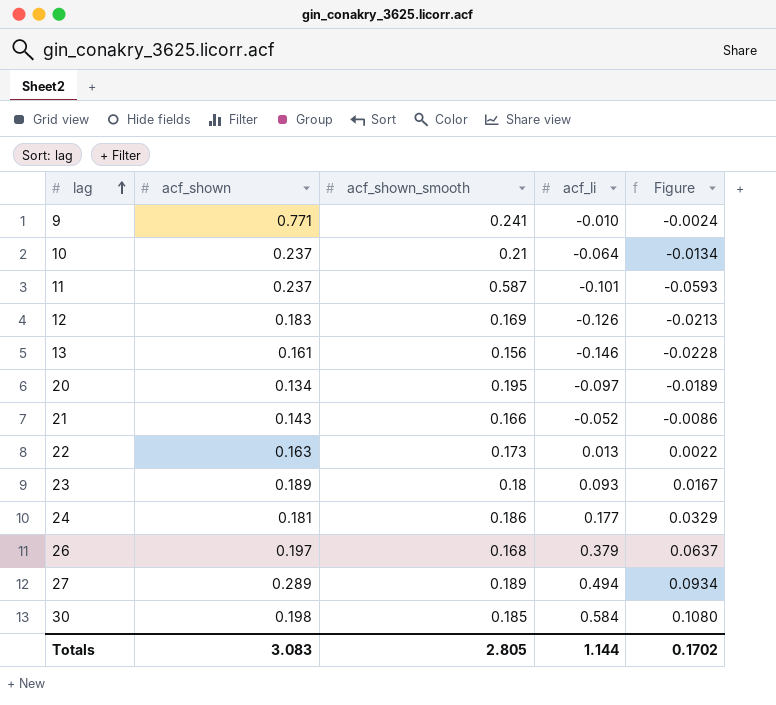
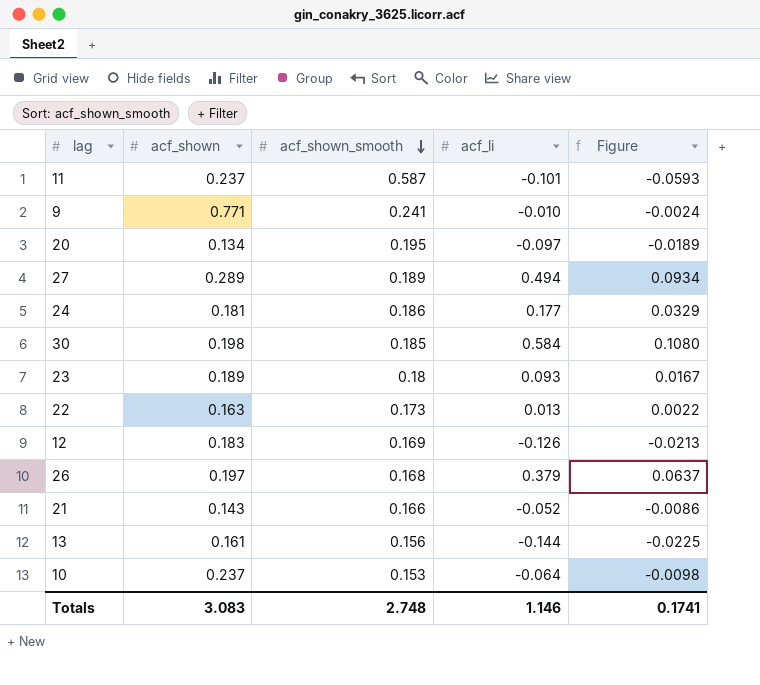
row order: lag ascending -> acf_shown_smooth descending
13 | acf_li: -0.146 -> -0.144
13 | Figure: -0.0228 -> -0.0225
10 | acf_shown_smooth: 0.21 -> 0.153
10 | Figure: -0.0134 -> -0.0098
Totals | acf_shown_smooth: 2.805 -> 2.748
Totals | acf_li: 1.144 -> 1.146
Totals | Figure: 0.1702 -> 0.1741

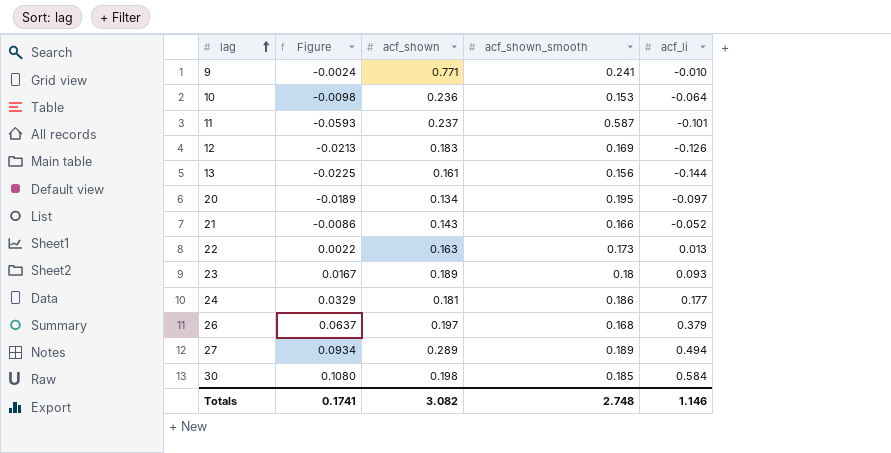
row order: acf_shown_smooth descending -> lag ascending
column Figure | position: 5 -> 2
10 | acf_shown: 0.237 -> 0.236
Totals | acf_shown: 3.083 -> 3.082

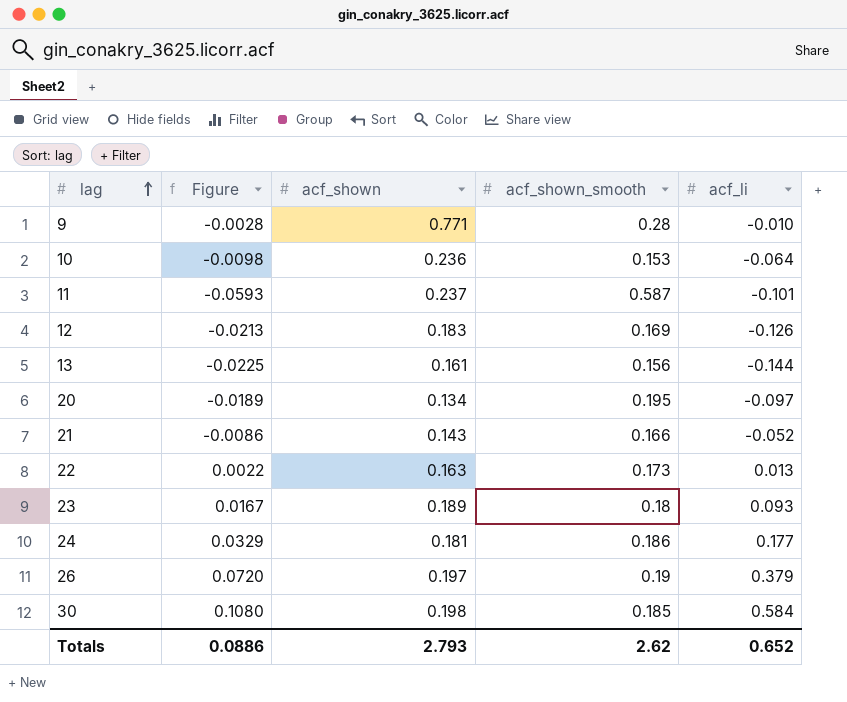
row 27: 0.0934 | 0.289 | 0.189 | 0.494 -> none
9 | Figure: -0.0024 -> -0.0028
9 | acf_shown_smooth: 0.241 -> 0.28
26 | Figure: 0.0637 -> 0.0720
26 | acf_shown_smooth: 0.168 -> 0.19
Totals | Figure: 0.1741 -> 0.0886
Totals | acf_shown: 3.082 -> 2.793
Totals | acf_shown_smooth: 2.748 -> 2.62
Totals | acf_li: 1.146 -> 0.652

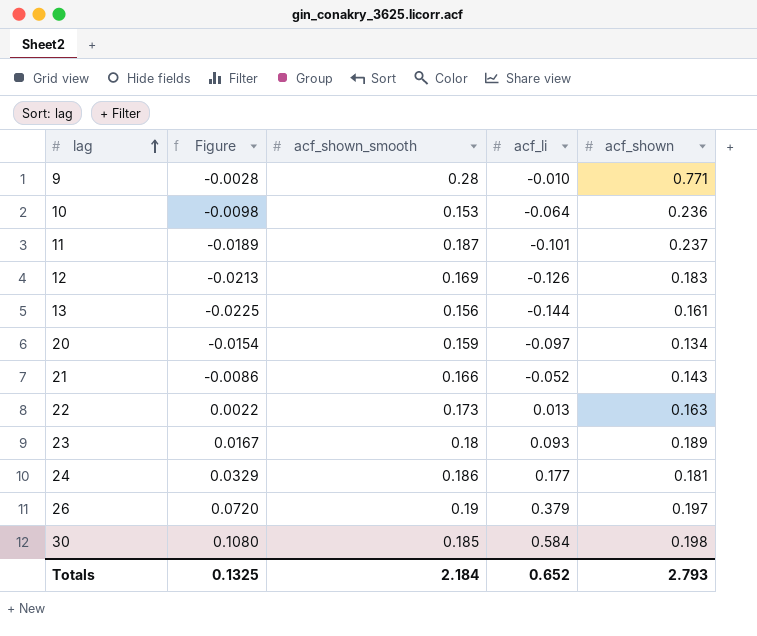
column acf_shown | position: 3 -> 5
11 | Figure: -0.0593 -> -0.0189
11 | acf_shown_smooth: 0.587 -> 0.187
20 | Figure: -0.0189 -> -0.0154
20 | acf_shown_smooth: 0.195 -> 0.159
Totals | Figure: 0.0886 -> 0.1325
Totals | acf_shown_smooth: 2.62 -> 2.184

